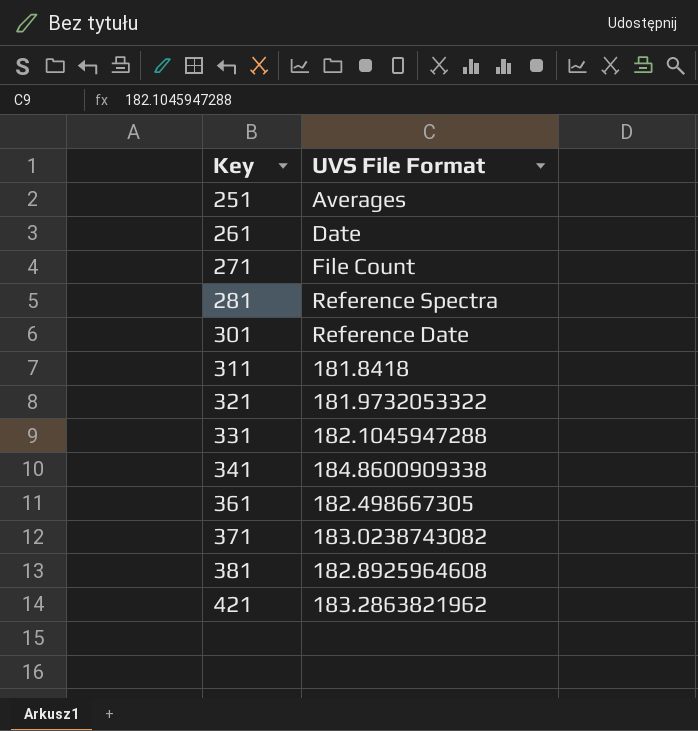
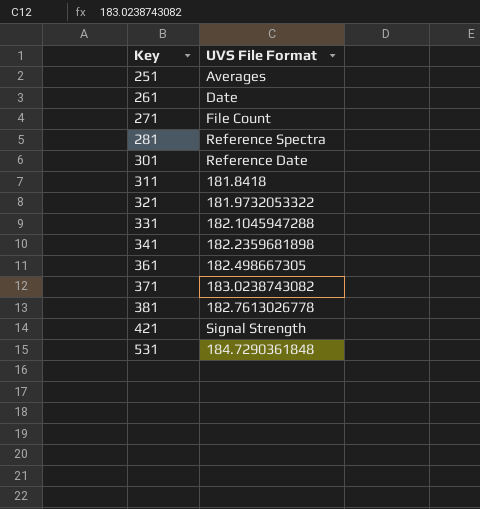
341 | UVS File Format: 184.8600909338 -> 182.2359681898
381 | UVS File Format: 182.8925964608 -> 182.7613026778
421 | UVS File Format: 183.2863821962 -> Signal Strength
row 531: none -> 184.7290361848

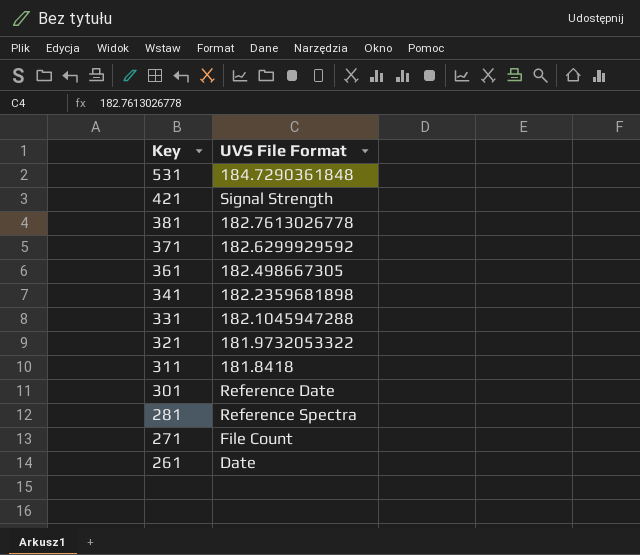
row order: Key ascending -> Key descending
row 251: Averages -> none
371 | UVS File Format: 183.0238743082 -> 182.6299929592

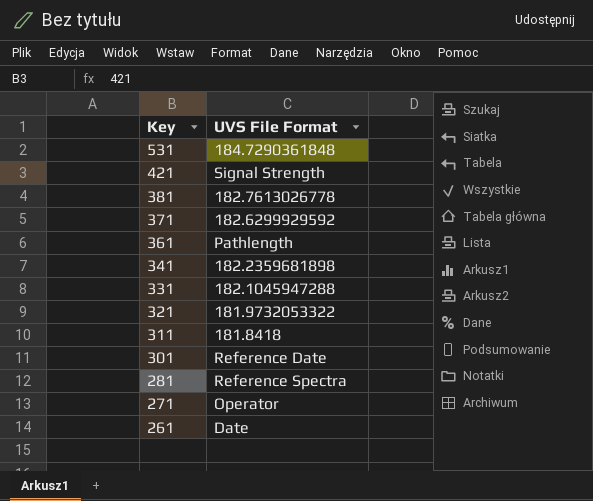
361 | UVS File Format: 182.498667305 -> Pathlength
271 | UVS File Format: File Count -> Operator

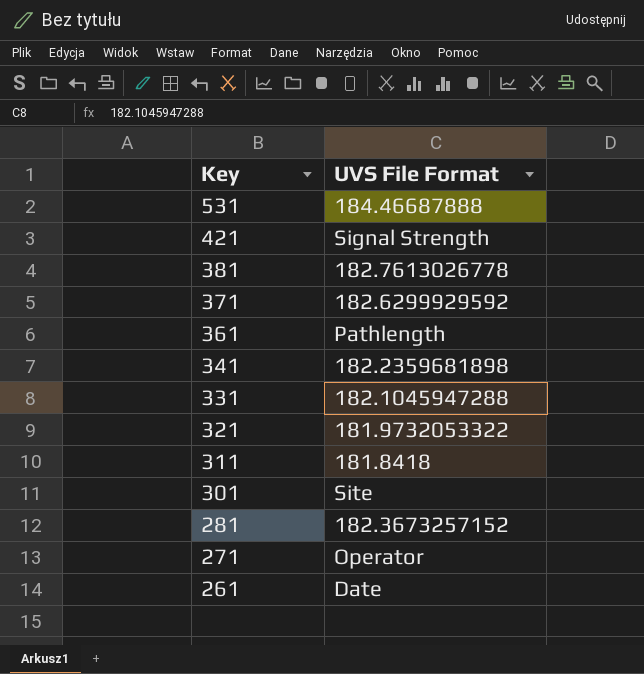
531 | UVS File Format: 184.7290361848 -> 184.46687888
301 | UVS File Format: Reference Date -> Site
281 | UVS File Format: Reference Spectra -> 182.3673257152

